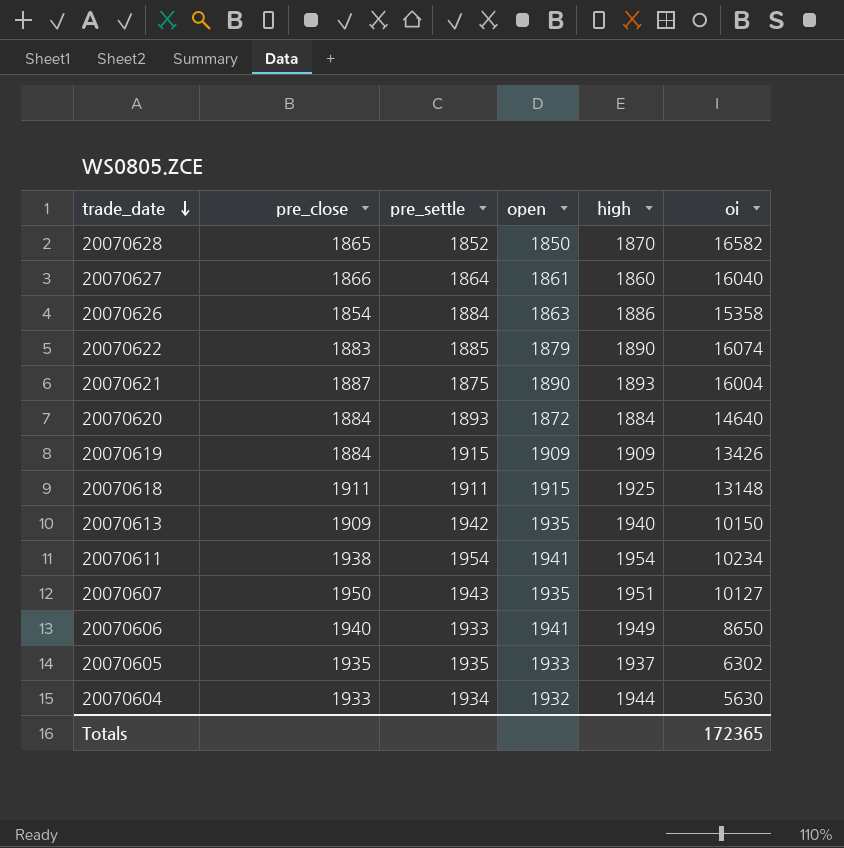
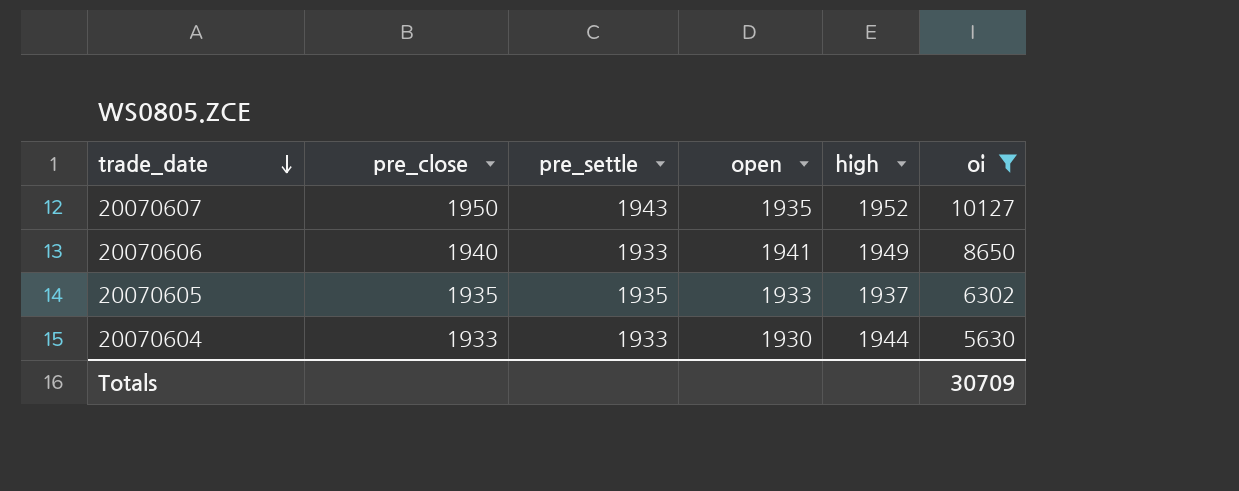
filter: none -> oi <= 10127
20070607 | high: 1951 -> 1952
20070604 | pre_settle: 1934 -> 1933
20070604 | open: 1932 -> 1930
Totals | oi: 172365 -> 30709

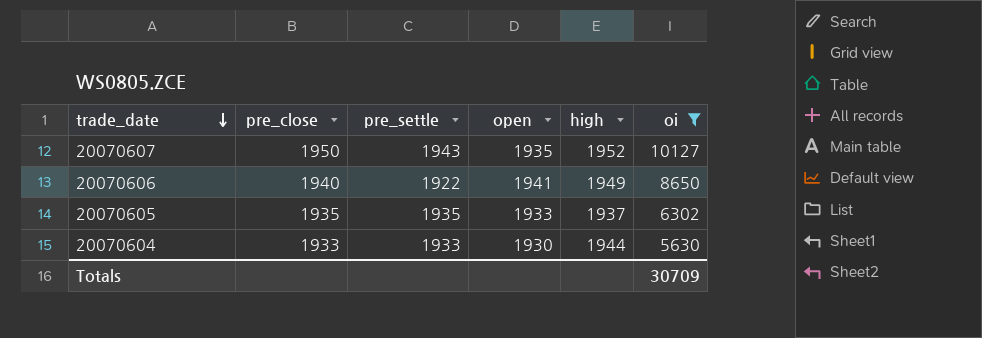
20070606 | pre_settle: 1933 -> 1922

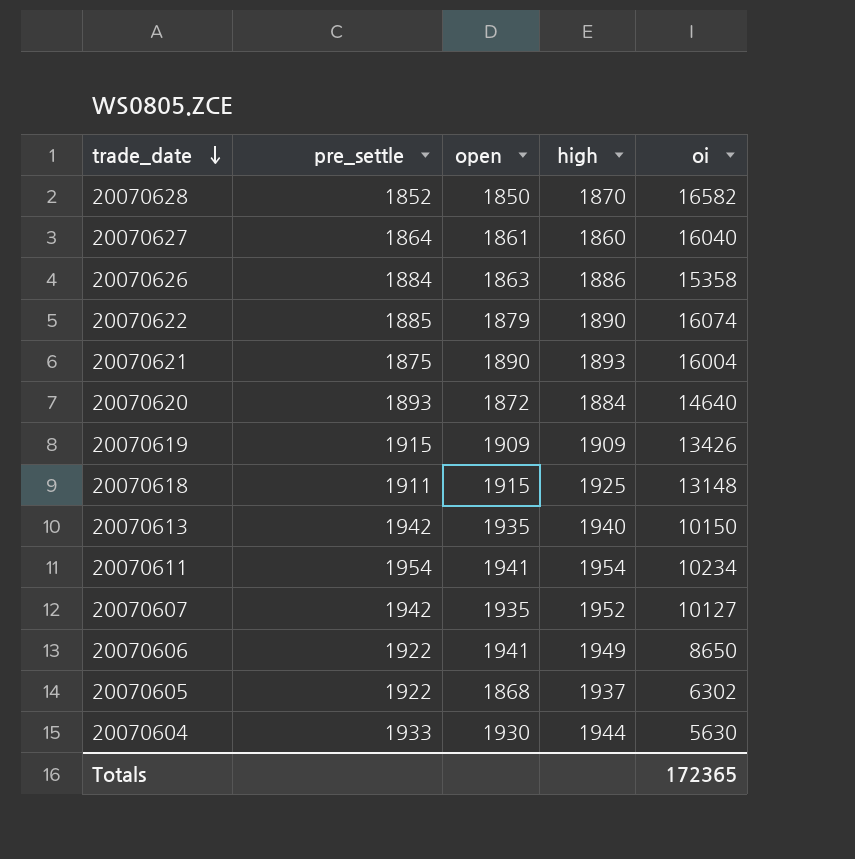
filter: oi <= 10127 -> none
column pre_close | position: 2 -> none
20070607 | pre_settle: 1943 -> 1942
20070605 | pre_settle: 1935 -> 1922
20070605 | open: 1933 -> 1868
Totals | oi: 30709 -> 172365

